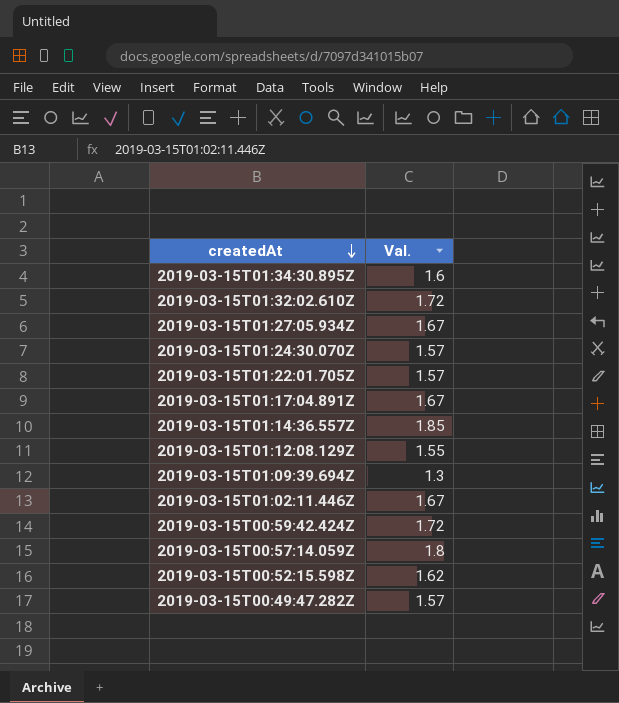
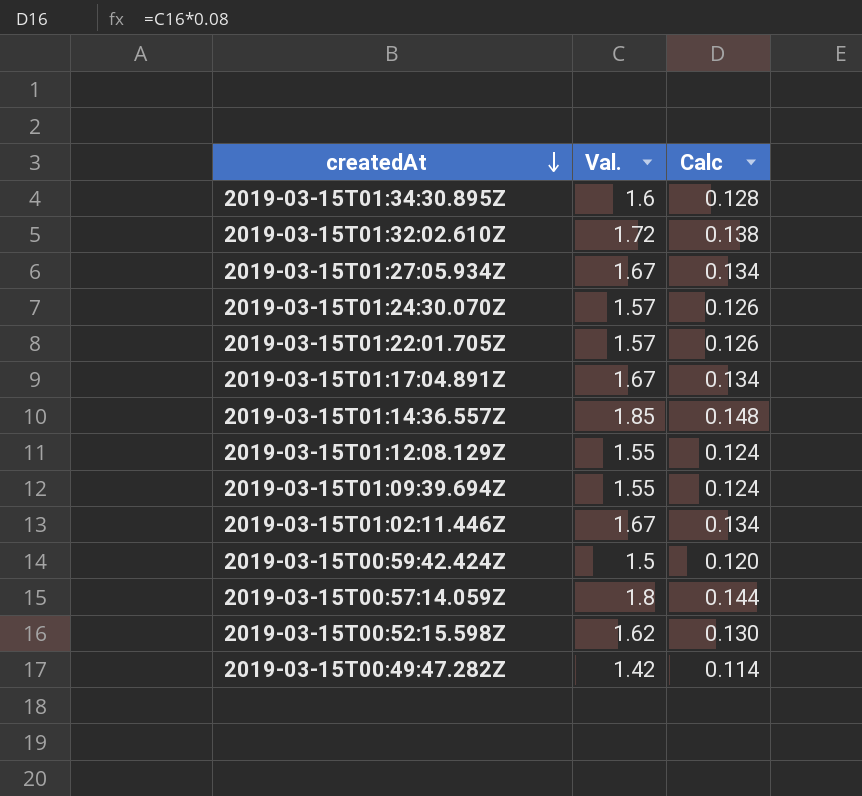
column Calc | formula: none -> [Val.] * 0.08
2019-03-15T01:09:39.694Z | Val.: 1.3 -> 1.55
2019-03-15T00:59:42.424Z | Val.: 1.72 -> 1.5
2019-03-15T00:49:47.282Z | Val.: 1.57 -> 1.42

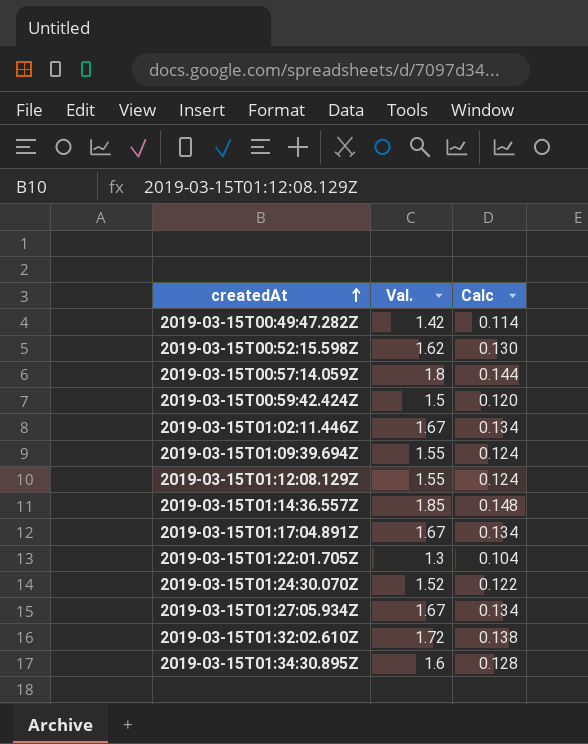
row order: createdAt descending -> createdAt ascending
2019-03-15T01:22:01.705Z | Val.: 1.57 -> 1.3
2019-03-15T01:22:01.705Z | Calc: 0.126 -> 0.104
2019-03-15T01:24:30.070Z | Val.: 1.57 -> 1.52
2019-03-15T01:24:30.070Z | Calc: 0.126 -> 0.122

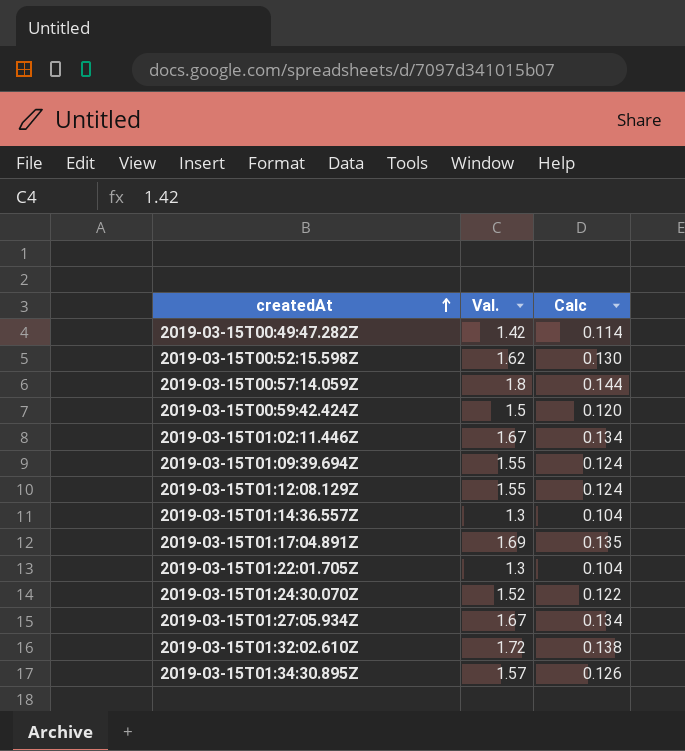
2019-03-15T01:14:36.557Z | Val.: 1.85 -> 1.3
2019-03-15T01:14:36.557Z | Calc: 0.148 -> 0.104
2019-03-15T01:17:04.891Z | Val.: 1.67 -> 1.69
2019-03-15T01:17:04.891Z | Calc: 0.134 -> 0.135
2019-03-15T01:34:30.895Z | Val.: 1.6 -> 1.57
2019-03-15T01:34:30.895Z | Calc: 0.128 -> 0.126

